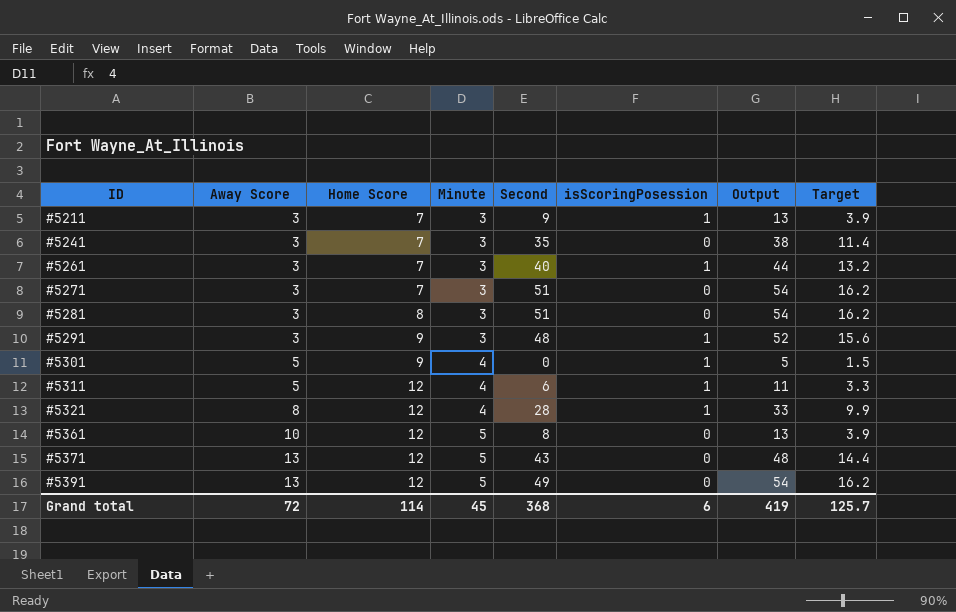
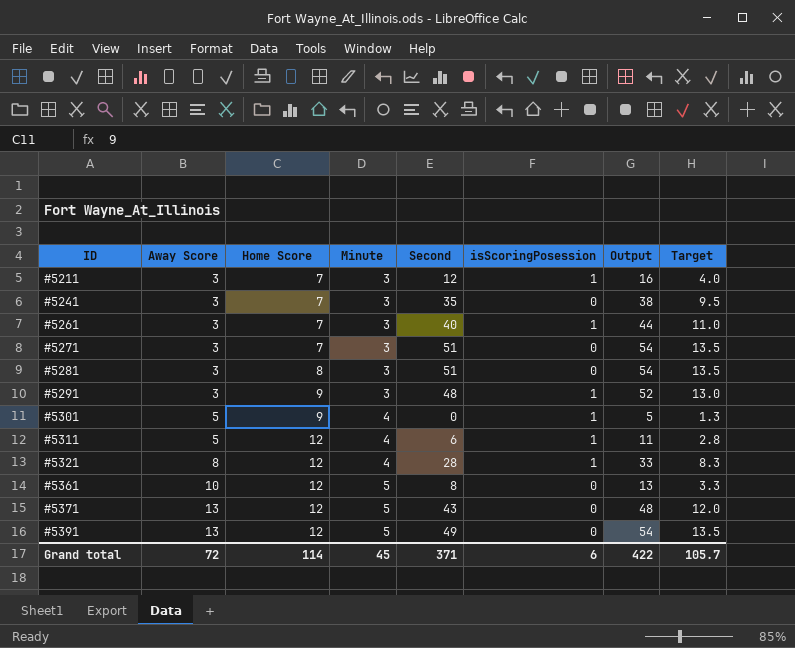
column Target | formula: [Output] * 0.3 -> [Output] * 0.25
#5211 | Second: 9 -> 12
#5211 | Output: 13 -> 16
Grand total | Second: 368 -> 371
Grand total | Output: 419 -> 422
Grand total | Target: 125.7 -> 105.7

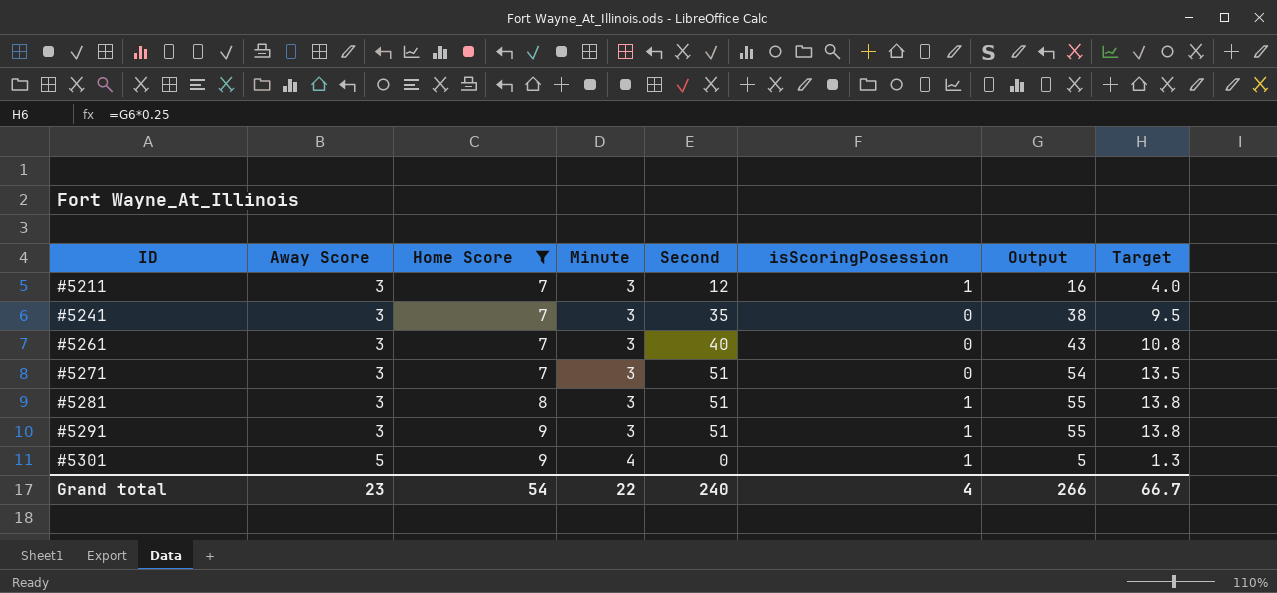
filter: none -> Home Score != 12
#5261 | isScoringPosession: 1 -> 0
#5261 | Output: 44 -> 43
#5261 | Target: 11.0 -> 10.8
#5281 | isScoringPosession: 0 -> 1
#5281 | Output: 54 -> 55
#5281 | Target: 13.5 -> 13.8
#5291 | Second: 48 -> 51
#5291 | Output: 52 -> 55
#5291 | Target: 13.0 -> 13.8
Grand total | Away Score: 72 -> 23
Grand total | Home Score: 114 -> 54
Grand total | Minute: 45 -> 22
Grand total | Second: 371 -> 240
Grand total | isScoringPosession: 6 -> 4
Grand total | Output: 422 -> 266
Grand total | Target: 105.7 -> 66.7

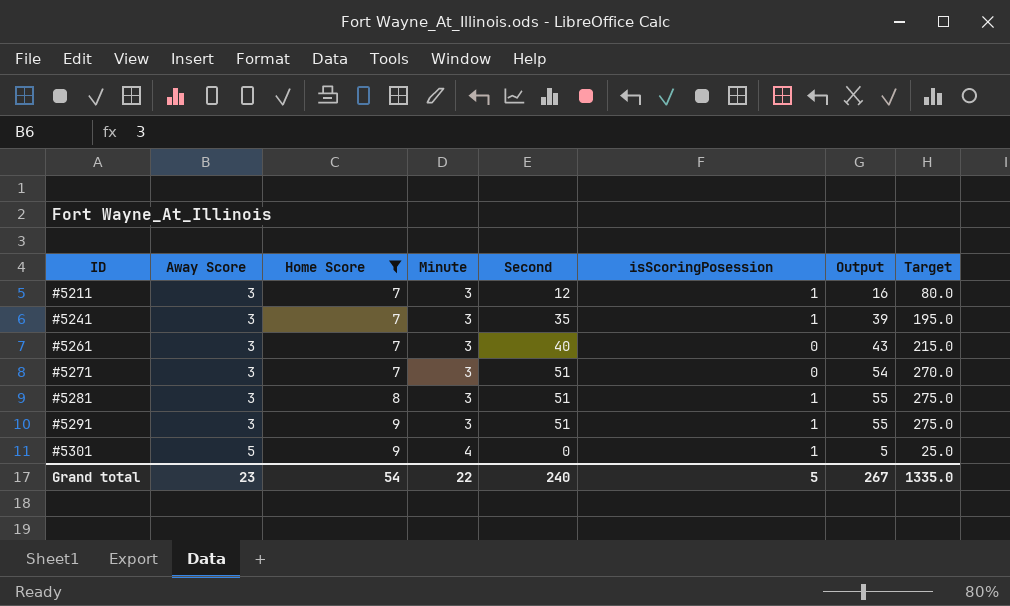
column Target | formula: [Output] * 0.25 -> [Output] * 5
#5241 | isScoringPosession: 0 -> 1
#5241 | Output: 38 -> 39
Grand total | isScoringPosession: 4 -> 5
Grand total | Output: 266 -> 267
Grand total | Target: 66.7 -> 1335.0

